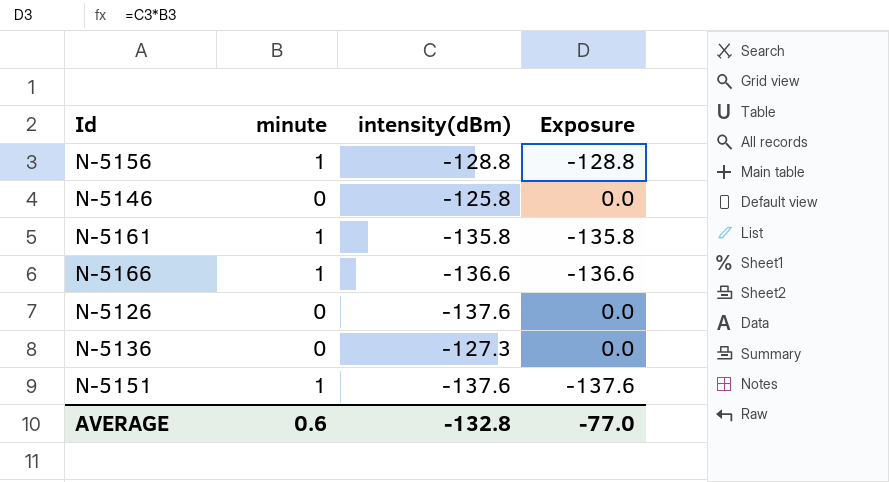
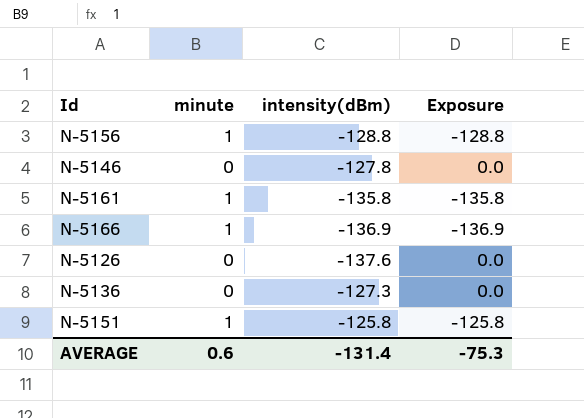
N-5146 | intensity(dBm): -125.8 -> -127.8
N-5166 | intensity(dBm): -136.6 -> -136.9
N-5166 | Exposure: -136.6 -> -136.9
N-5151 | intensity(dBm): -137.6 -> -125.8
N-5151 | Exposure: -137.6 -> -125.8
AVERAGE | intensity(dBm): -132.8 -> -131.4
AVERAGE | Exposure: -77.0 -> -75.3

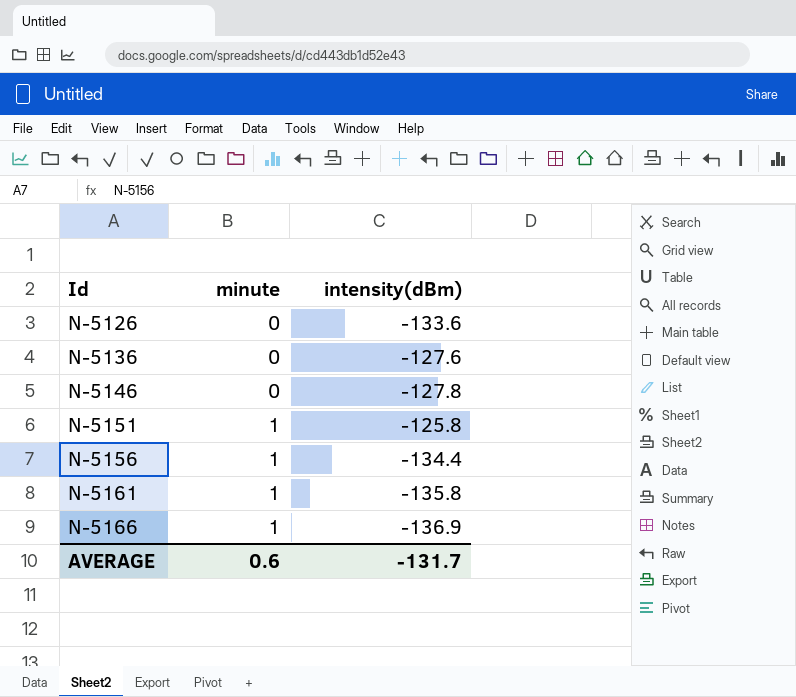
row order: none -> Id ascending
column Exposure | formula: [minute] * [intensity(dBm)] -> none
N-5126 | intensity(dBm): -137.6 -> -133.6
N-5136 | intensity(dBm): -127.3 -> -127.6
N-5156 | intensity(dBm): -128.8 -> -134.4
AVERAGE | intensity(dBm): -131.4 -> -131.7

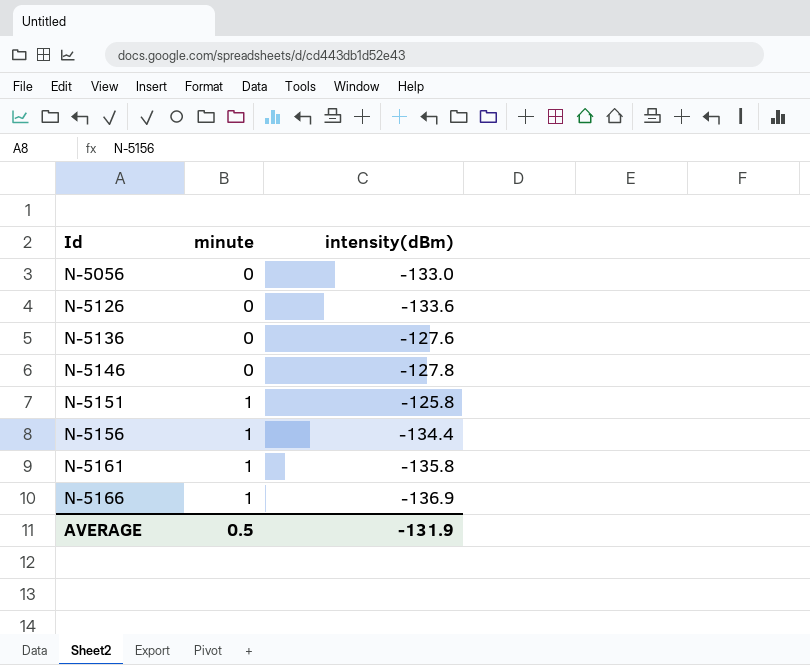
row N-5056: none -> 0 | -133.0
AVERAGE | minute: 0.6 -> 0.5
AVERAGE | intensity(dBm): -131.7 -> -131.9

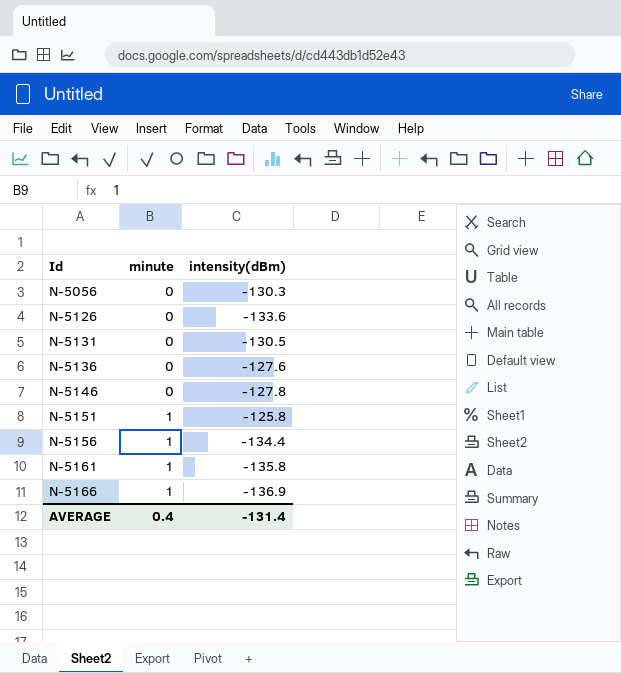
N-5056 | intensity(dBm): -133.0 -> -130.3
row N-5131: none -> 0 | -130.5
AVERAGE | minute: 0.5 -> 0.4
AVERAGE | intensity(dBm): -131.9 -> -131.4

